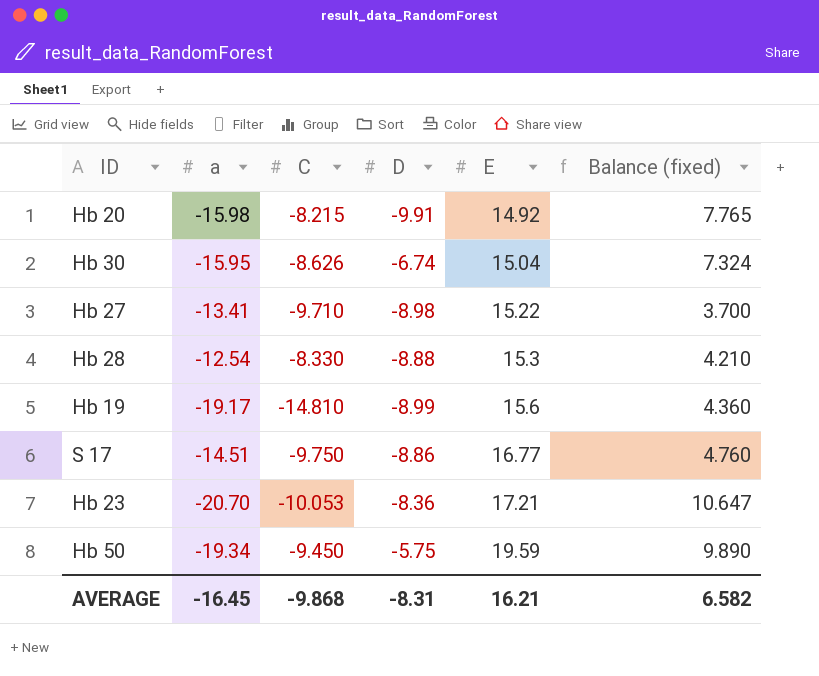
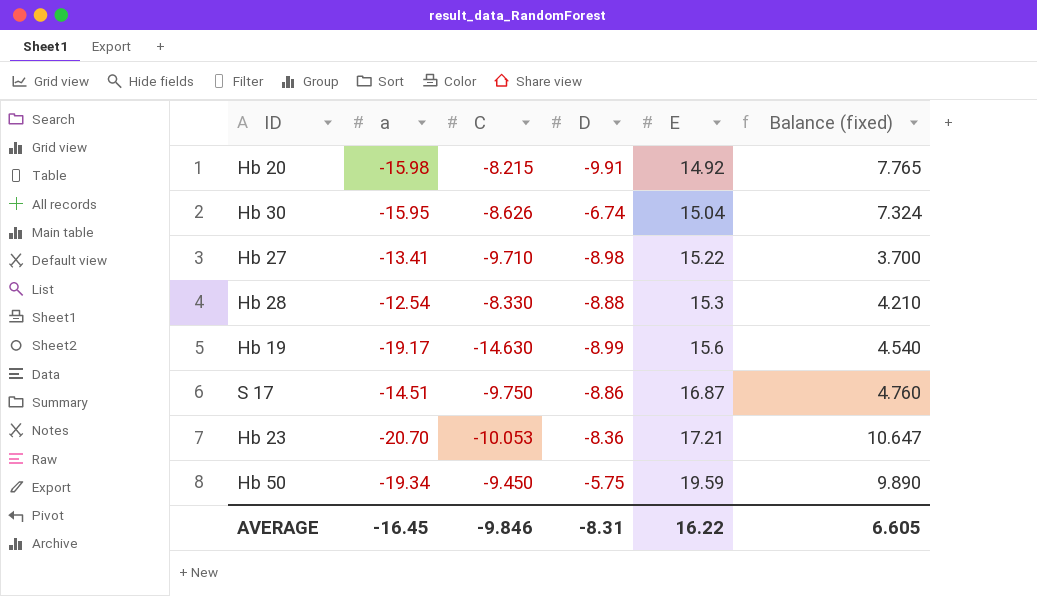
Hb 19 | C: -14.810 -> -14.630
Hb 19 | Balance (fixed): 4.360 -> 4.540
S 17 | E: 16.77 -> 16.87
AVERAGE | C: -9.868 -> -9.846
AVERAGE | E: 16.21 -> 16.22
AVERAGE | Balance (fixed): 6.582 -> 6.605

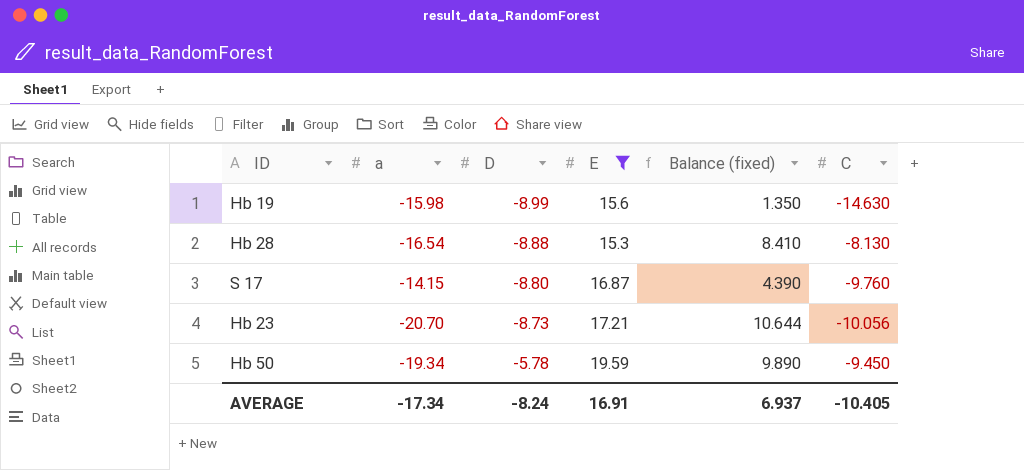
filter: none -> E >= 15.3
row order: E ascending -> D ascending
column C | position: 3 -> 6
Hb 19 | a: -19.17 -> -15.98
Hb 19 | Balance (fixed): 4.540 -> 1.350
Hb 28 | a: -12.54 -> -16.54
Hb 28 | Balance (fixed): 4.210 -> 8.410
Hb 28 | C: -8.330 -> -8.130
S 17 | a: -14.51 -> -14.15
S 17 | D: -8.86 -> -8.80
S 17 | Balance (fixed): 4.760 -> 4.390
S 17 | C: -9.750 -> -9.760
Hb 23 | D: -8.36 -> -8.73
Hb 23 | Balance (fixed): 10.647 -> 10.644
Hb 23 | C: -10.053 -> -10.056
Hb 50 | D: -5.75 -> -5.78
AVERAGE | a: -16.45 -> -17.34
AVERAGE | D: -8.31 -> -8.24
AVERAGE | E: 16.22 -> 16.91
AVERAGE | Balance (fixed): 6.605 -> 6.937
AVERAGE | C: -9.846 -> -10.405

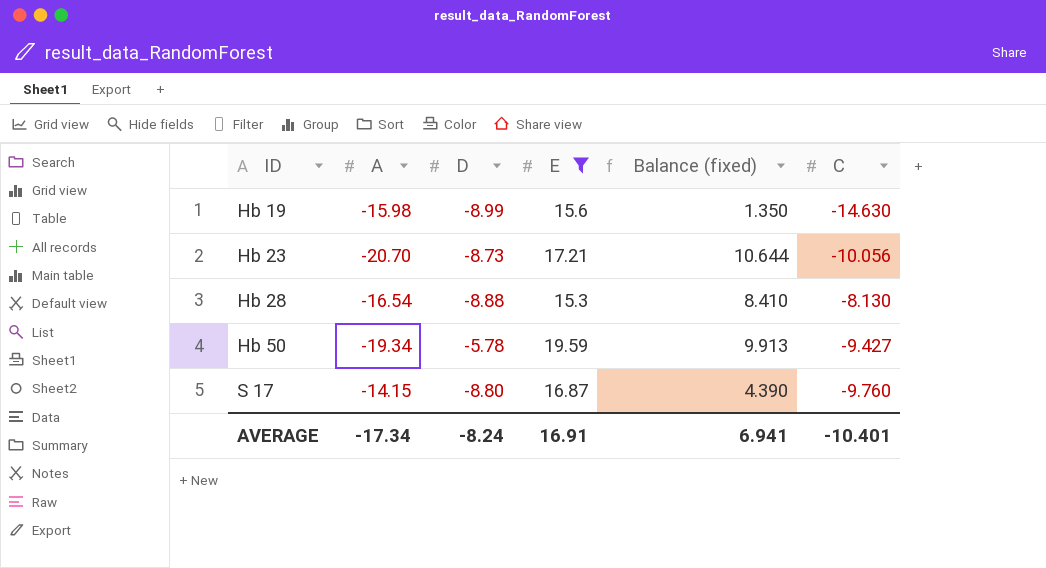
row order: D ascending -> ID ascending
column name: a -> A
Hb 50 | Balance (fixed): 9.890 -> 9.913
Hb 50 | C: -9.450 -> -9.427
AVERAGE | Balance (fixed): 6.937 -> 6.941
AVERAGE | C: -10.405 -> -10.401

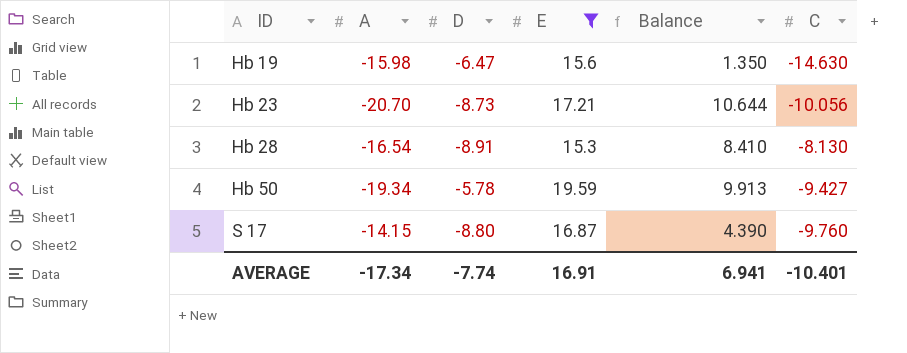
column name: Balance (fixed) -> Balance
Hb 19 | D: -8.99 -> -6.47
Hb 28 | D: -8.88 -> -8.91
AVERAGE | D: -8.24 -> -7.74

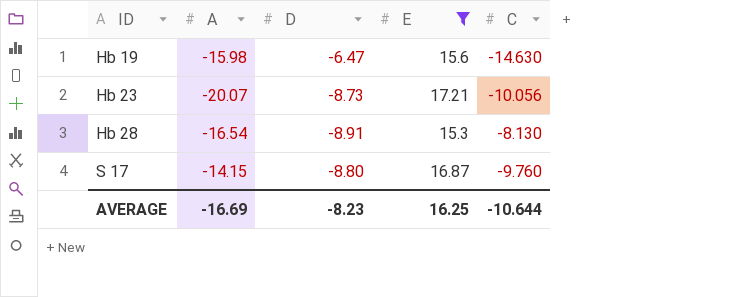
column Balance | formula: [C] - [A] -> none
row Hb 50: -19.34 | -5.78 | 19.59 | 9.913 | -9.427 -> none
Hb 23 | A: -20.70 -> -20.07
AVERAGE | A: -17.34 -> -16.69
AVERAGE | D: -7.74 -> -8.23
AVERAGE | E: 16.91 -> 16.25
AVERAGE | C: -10.401 -> -10.644

